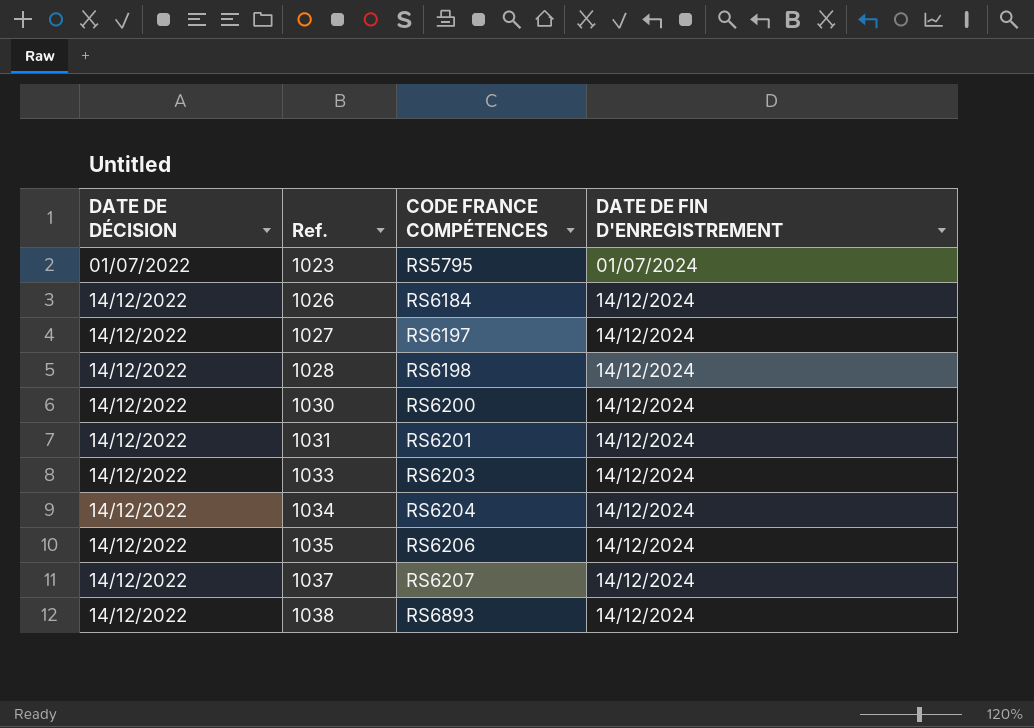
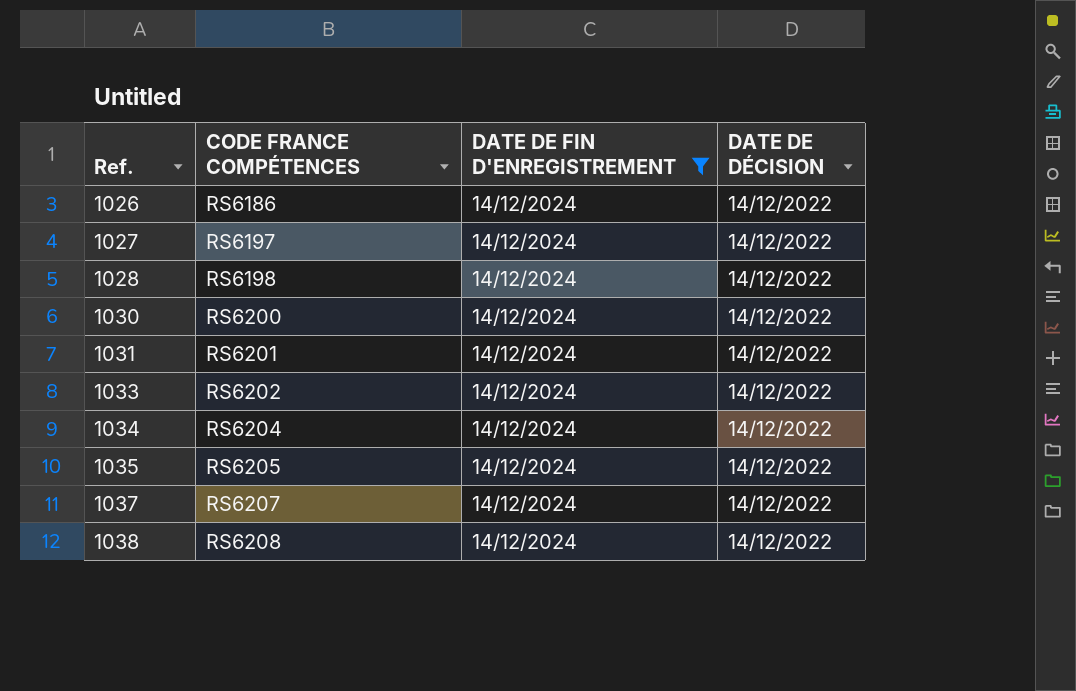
filter: none -> DATE DE FIN D'ENREGISTREMENT = 14/12/2024
column DATE DE DÉCISION | position: 1 -> 4
1026 | CODE FRANCE COMPÉTENCES: RS6184 -> RS6186
1033 | CODE FRANCE COMPÉTENCES: RS6203 -> RS6202
1035 | CODE FRANCE COMPÉTENCES: RS6206 -> RS6205
1038 | CODE FRANCE COMPÉTENCES: RS6893 -> RS6208

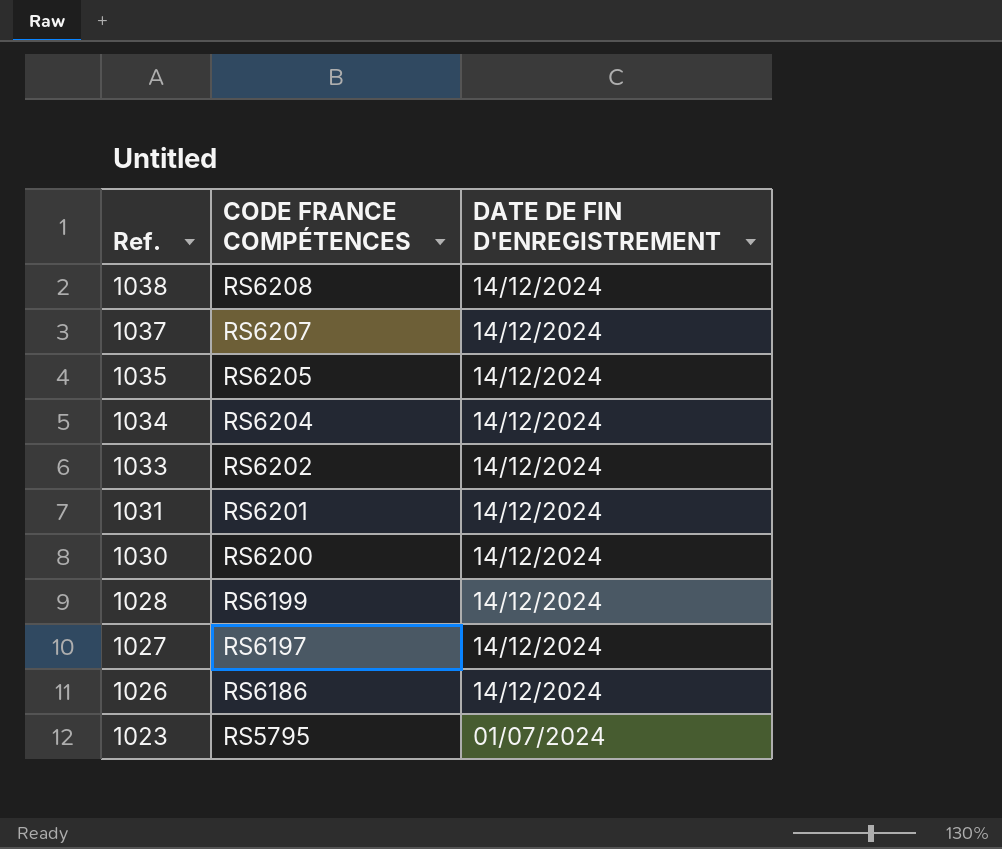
filter: DATE DE FIN D'ENREGISTREMENT = 14/12/2024 -> none
row order: Ref. ascending -> Ref. descending
column DATE DE DÉCISION | position: 4 -> none
1028 | CODE FRANCE COMPÉTENCES: RS6198 -> RS6199

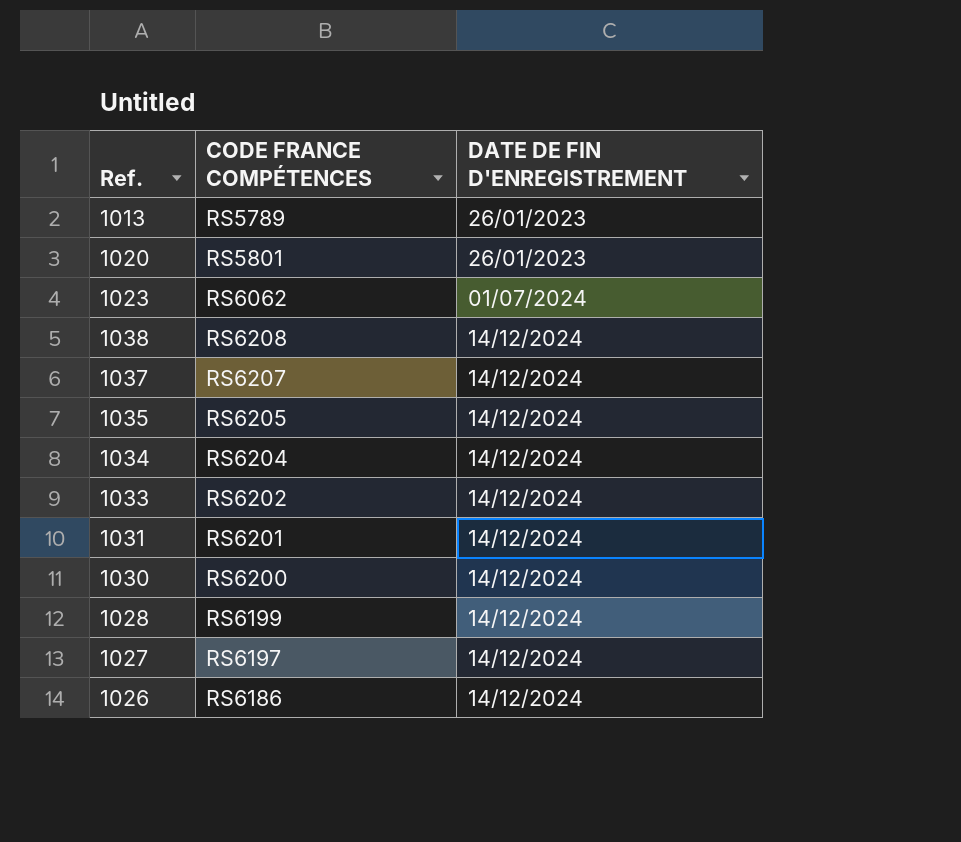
row order: Ref. descending -> DATE DE FIN D'ENREGISTREMENT ascending
row 1013: none -> RS5789 | 26/01/2023
row 1020: none -> RS5801 | 26/01/2023
1023 | CODE FRANCE COMPÉTENCES: RS5795 -> RS6062

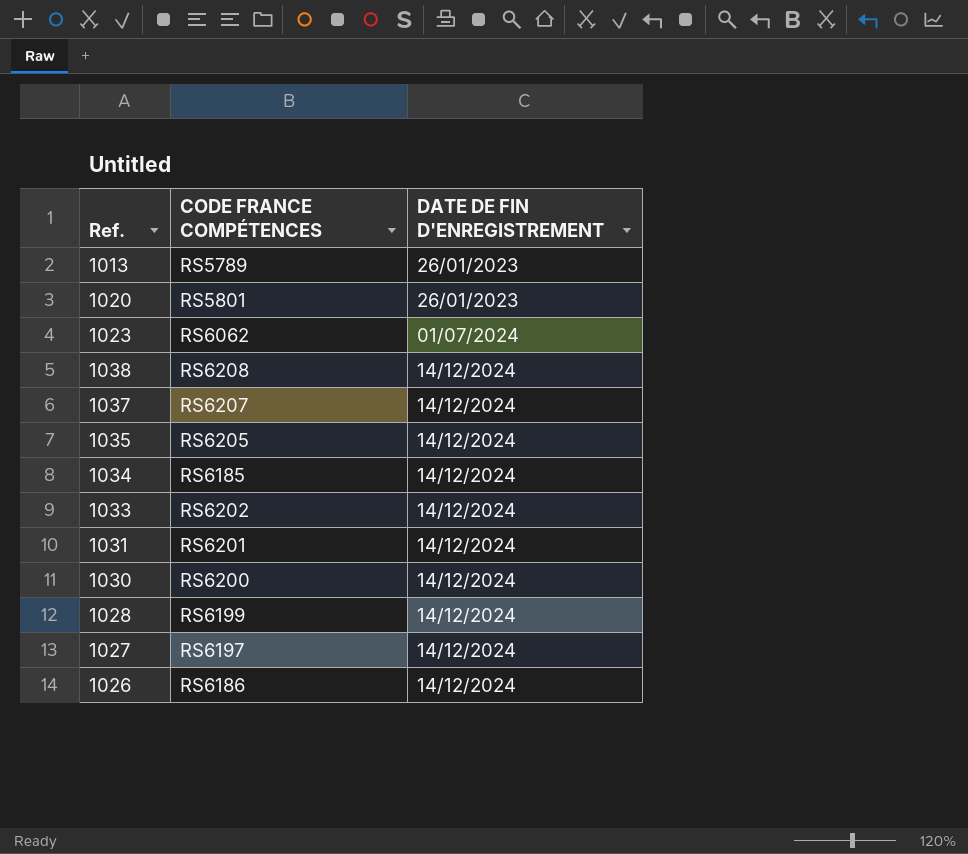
1034 | CODE FRANCE COMPÉTENCES: RS6204 -> RS6185

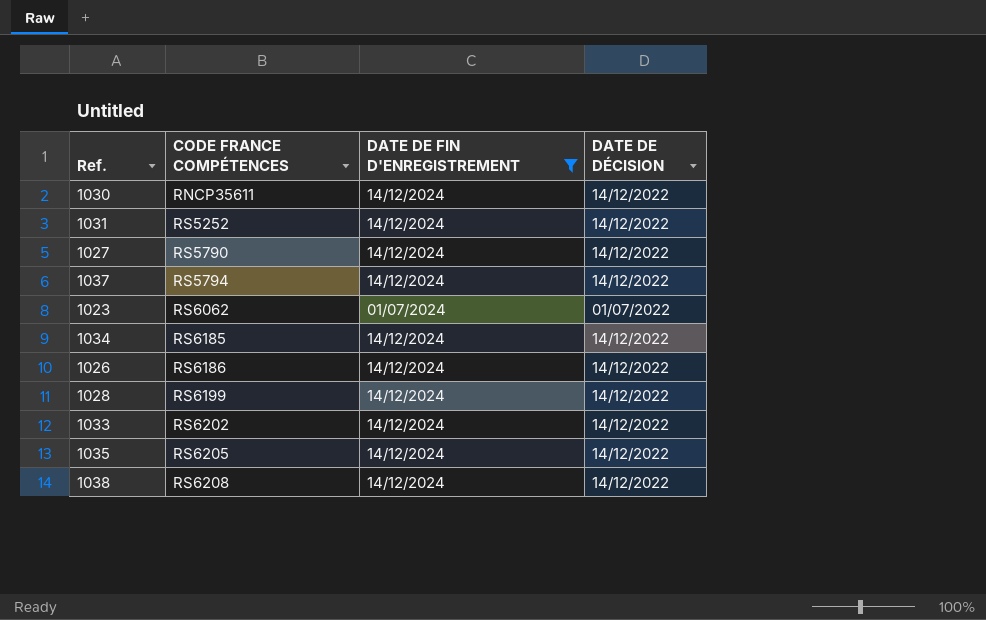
filter: none -> DATE DE FIN D'ENREGISTREMENT != 26/01/2023
row order: DATE DE FIN D'ENREGISTREMENT ascending -> CODE FRANCE COMPÉTENCES ascending
column DATE DE DÉCISION | position: none -> 4
1030 | CODE FRANCE COMPÉTENCES: RS6200 -> RNCP35611
1031 | CODE FRANCE COMPÉTENCES: RS6201 -> RS5252
1027 | CODE FRANCE COMPÉTENCES: RS6197 -> RS5790
1037 | CODE FRANCE COMPÉTENCES: RS6207 -> RS5794

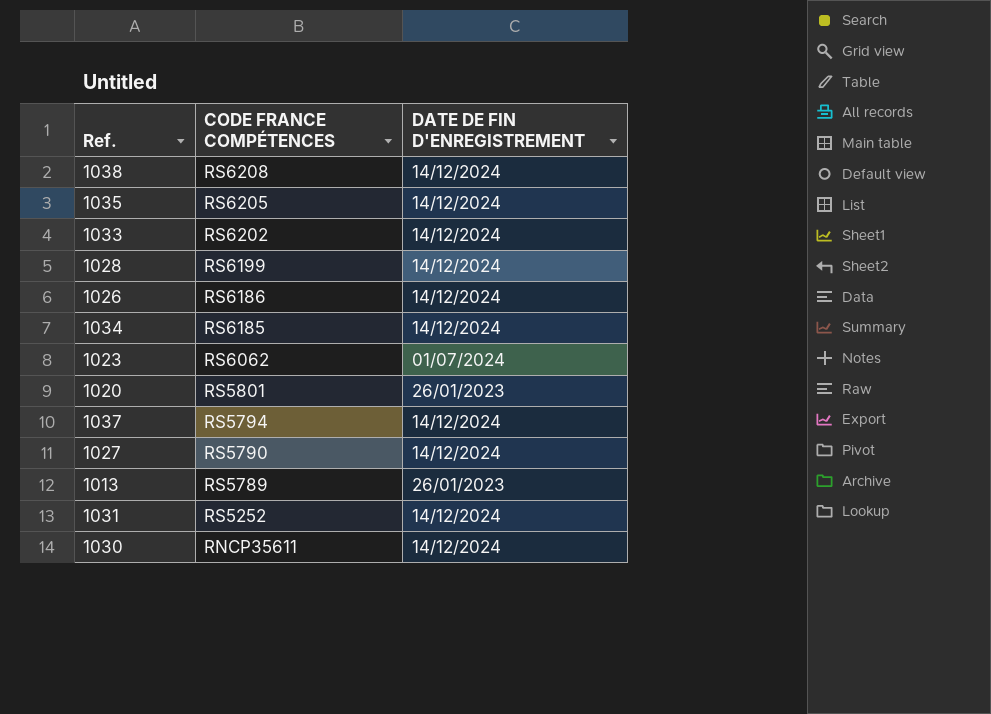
filter: DATE DE FIN D'ENREGISTREMENT != 26/01/2023 -> none
row order: CODE FRANCE COMPÉTENCES ascending -> CODE FRANCE COMPÉTENCES descending
column DATE DE DÉCISION | position: 4 -> none

